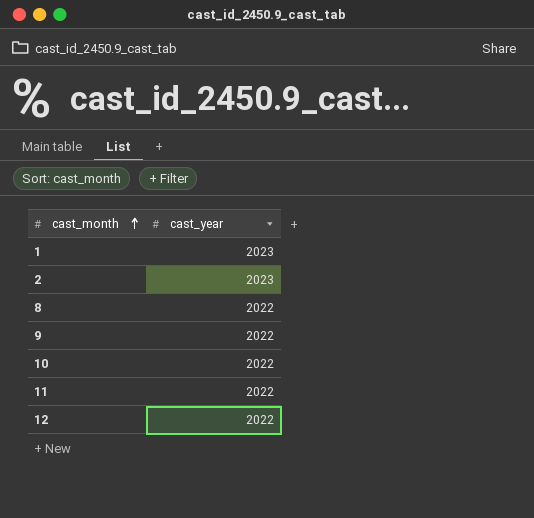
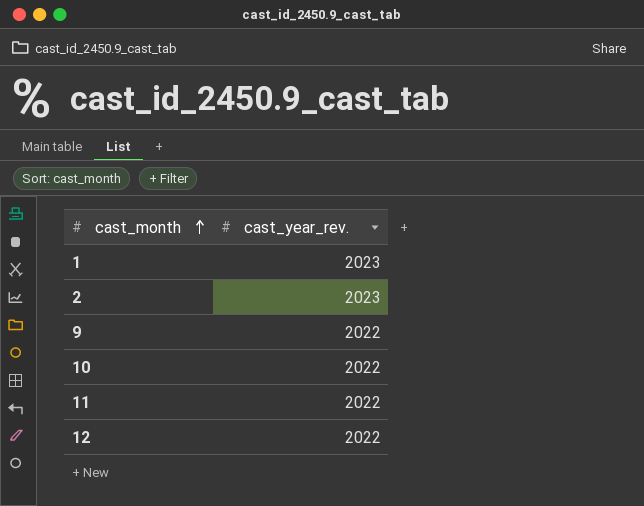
column name: cast_year -> cast_year_rev.
row 8: 2022 -> none

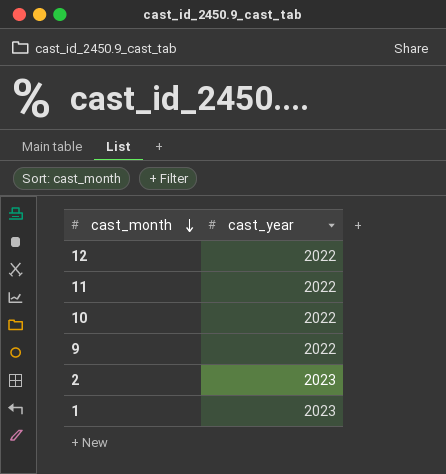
row order: cast_month ascending -> cast_month descending
column name: cast_year_rev. -> cast_year

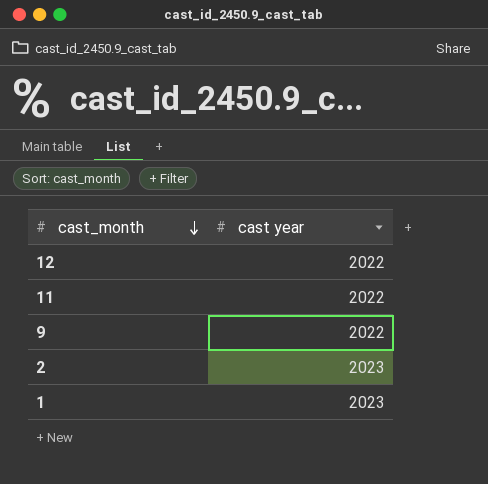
column name: cast_year -> cast year
row 10: 2022 -> none

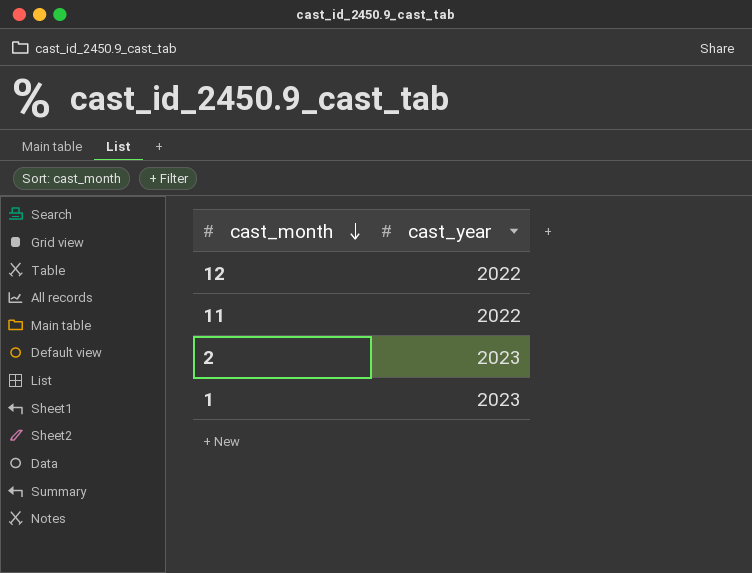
column name: cast year -> cast_year
row 9: 2022 -> none

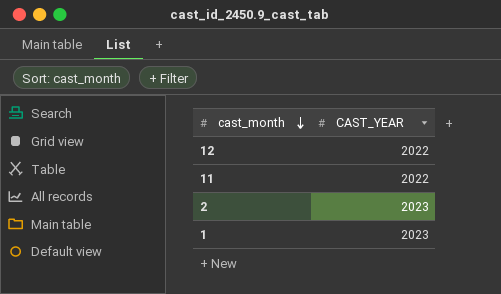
column name: cast_year -> CAST_YEAR

